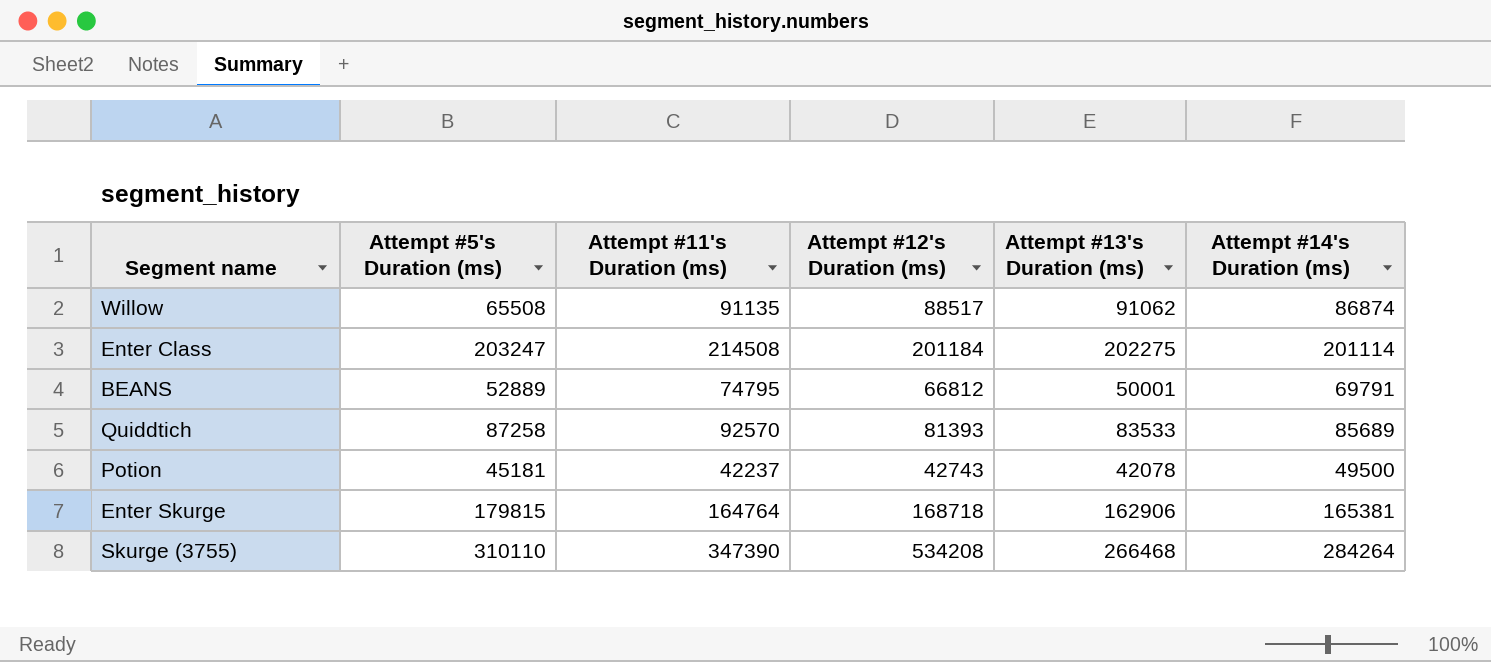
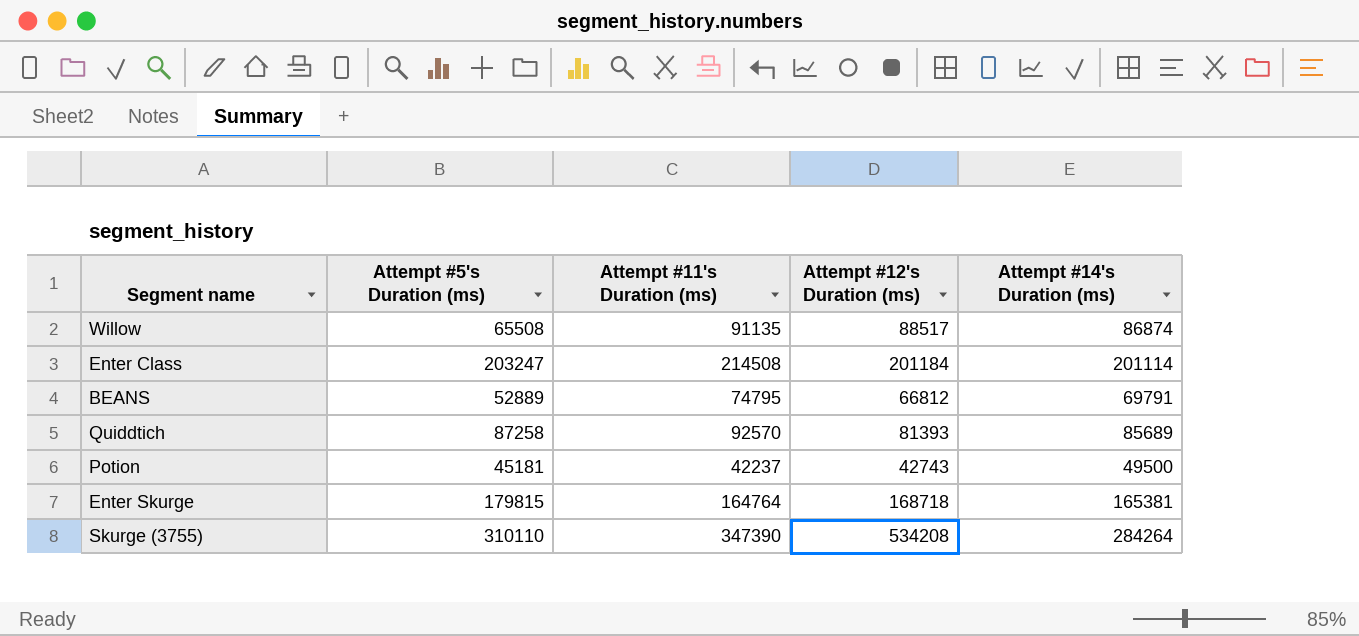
column Attempt #13's Duration (ms) | position: 5 -> none

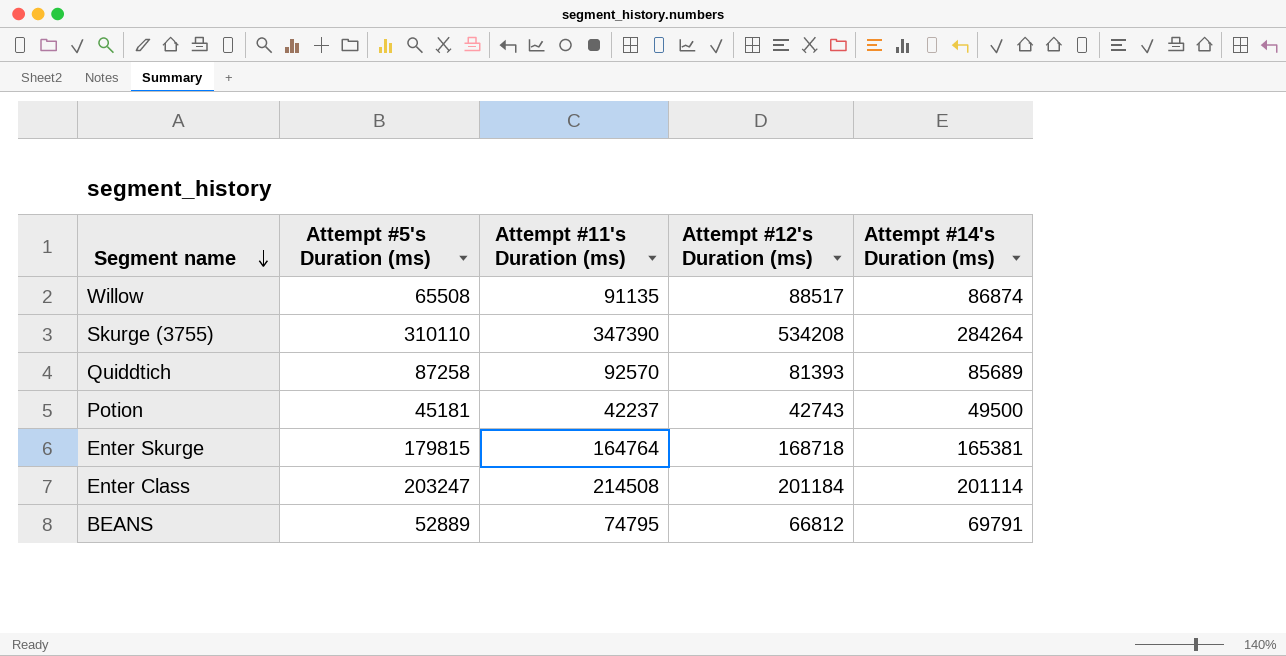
row order: none -> Segment name descending

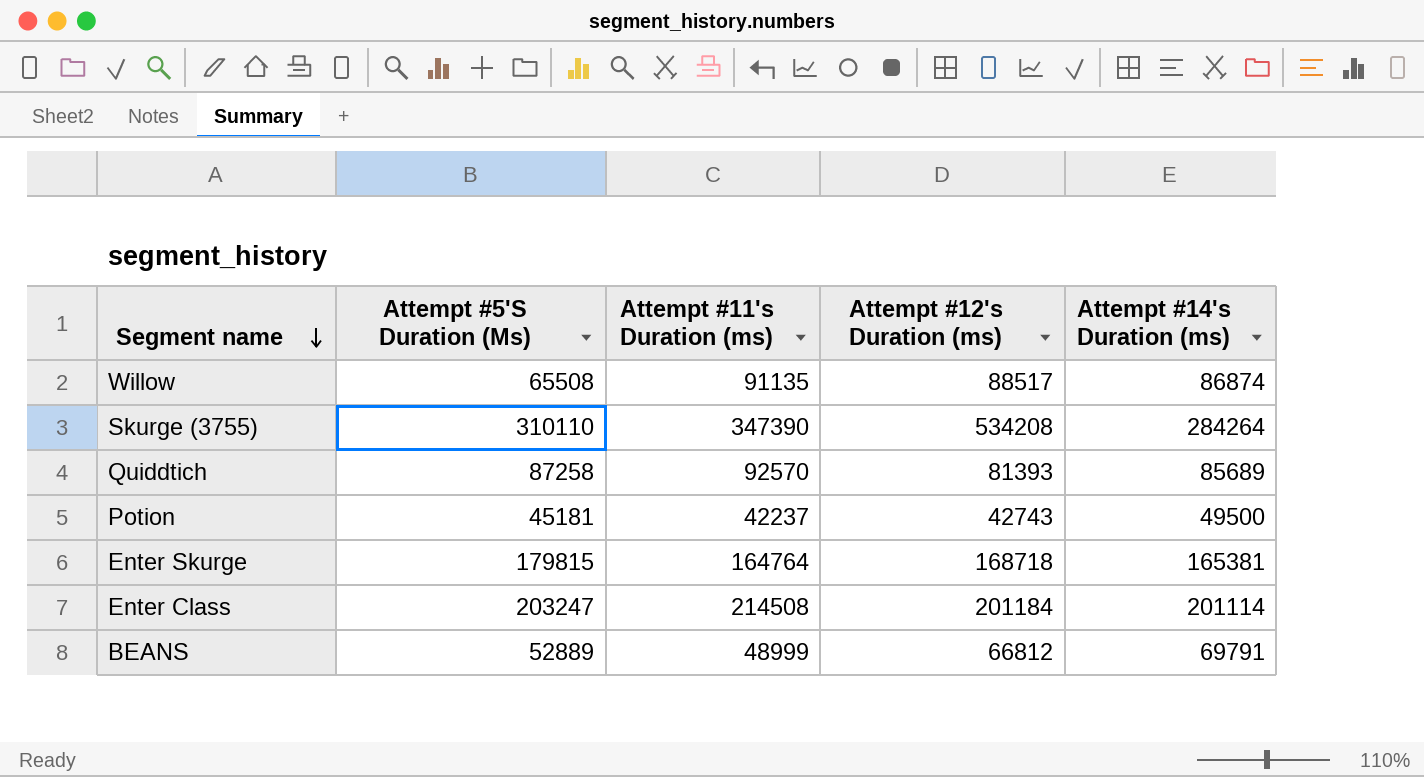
column name: Attempt #5's Duration (ms) -> Attempt #5'S Duration (Ms)
BEANS | Attempt #11's Duration (ms): 74795 -> 48999

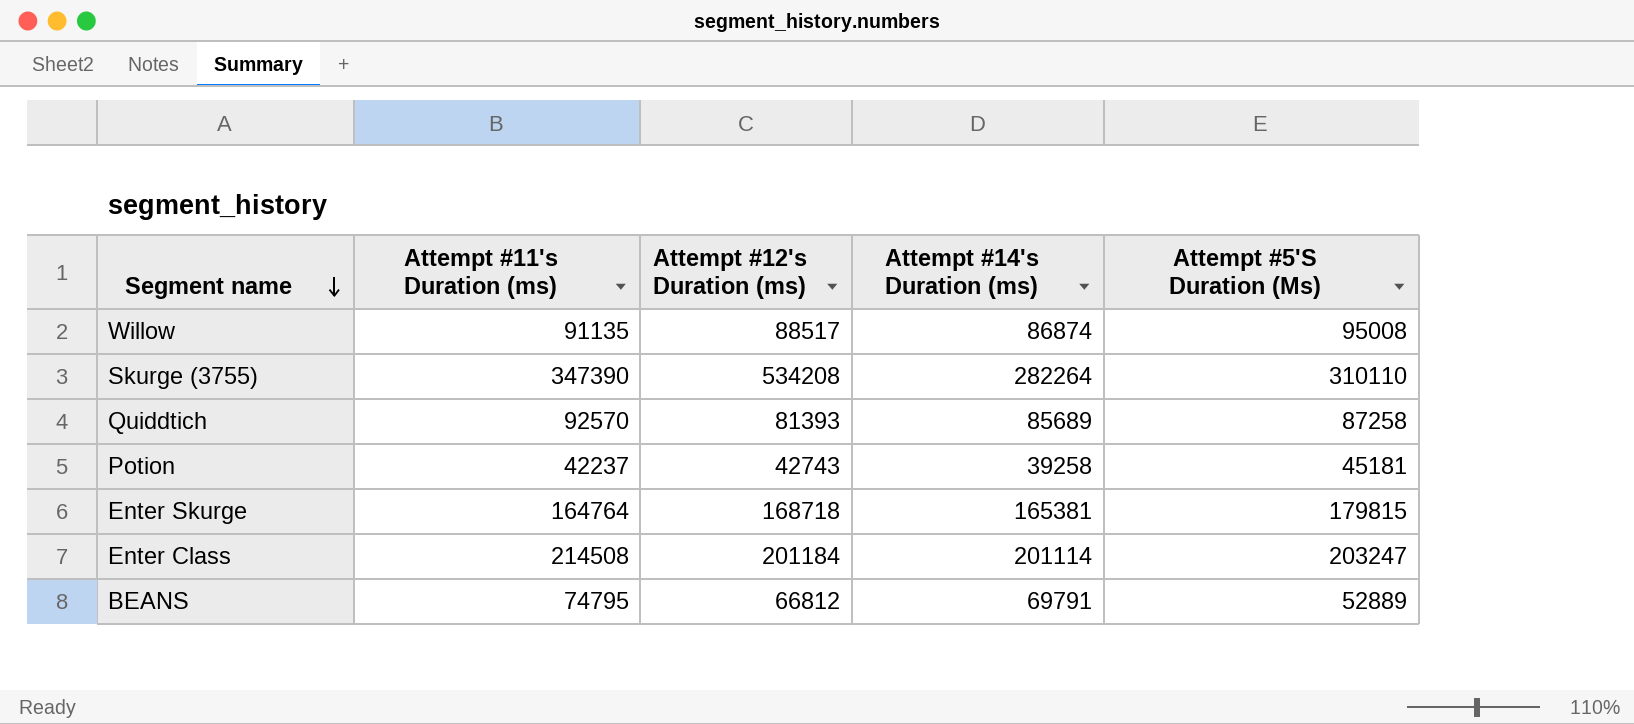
column Attempt #5'S Duration (Ms) | position: 2 -> 5
Willow | Attempt #5'S Duration (Ms): 65508 -> 95008
Skurge (3755) | Attempt #14's Duration (ms): 284264 -> 282264
Potion | Attempt #14's Duration (ms): 49500 -> 39258
BEANS | Attempt #11's Duration (ms): 48999 -> 74795

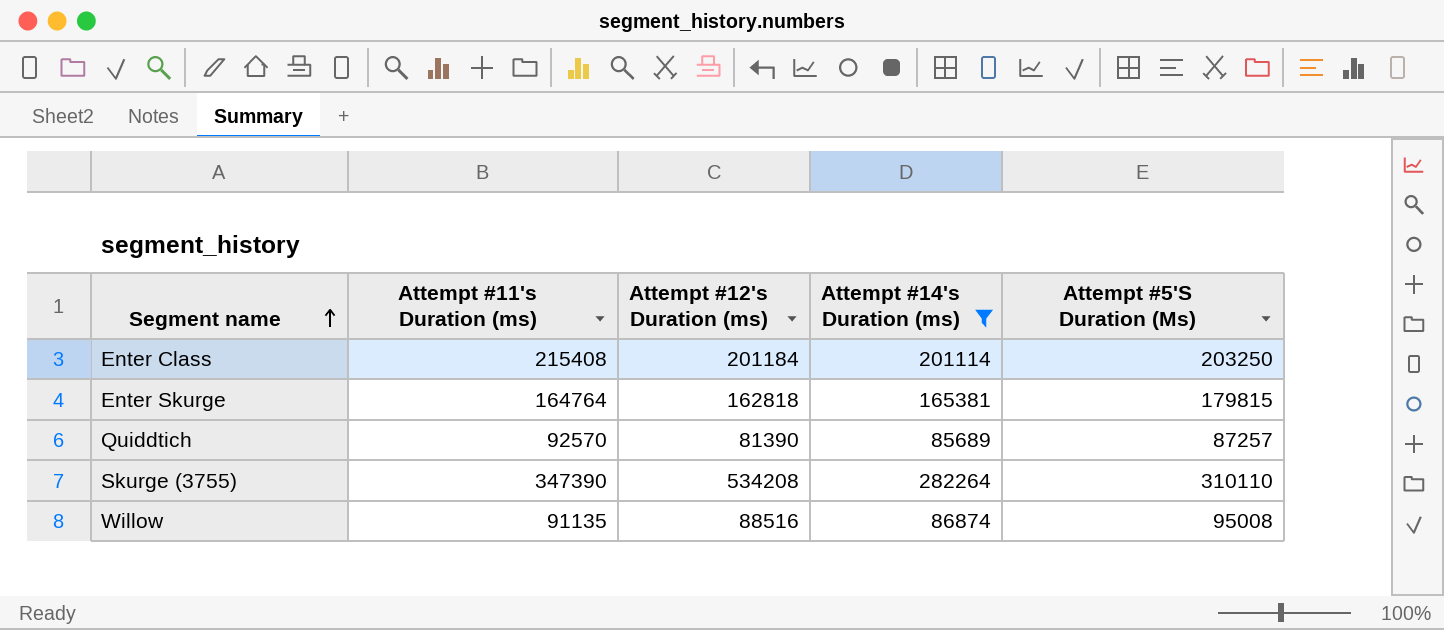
filter: none -> Attempt #14's Duration (ms) >= 85689
row order: Segment name descending -> Segment name ascending
Enter Class | Attempt #11's Duration (ms): 214508 -> 215408
Enter Class | Attempt #5'S Duration (Ms): 203247 -> 203250
Enter Skurge | Attempt #12's Duration (ms): 168718 -> 162818
Quiddtich | Attempt #12's Duration (ms): 81393 -> 81390
Quiddtich | Attempt #5'S Duration (Ms): 87258 -> 87257
Willow | Attempt #12's Duration (ms): 88517 -> 88516

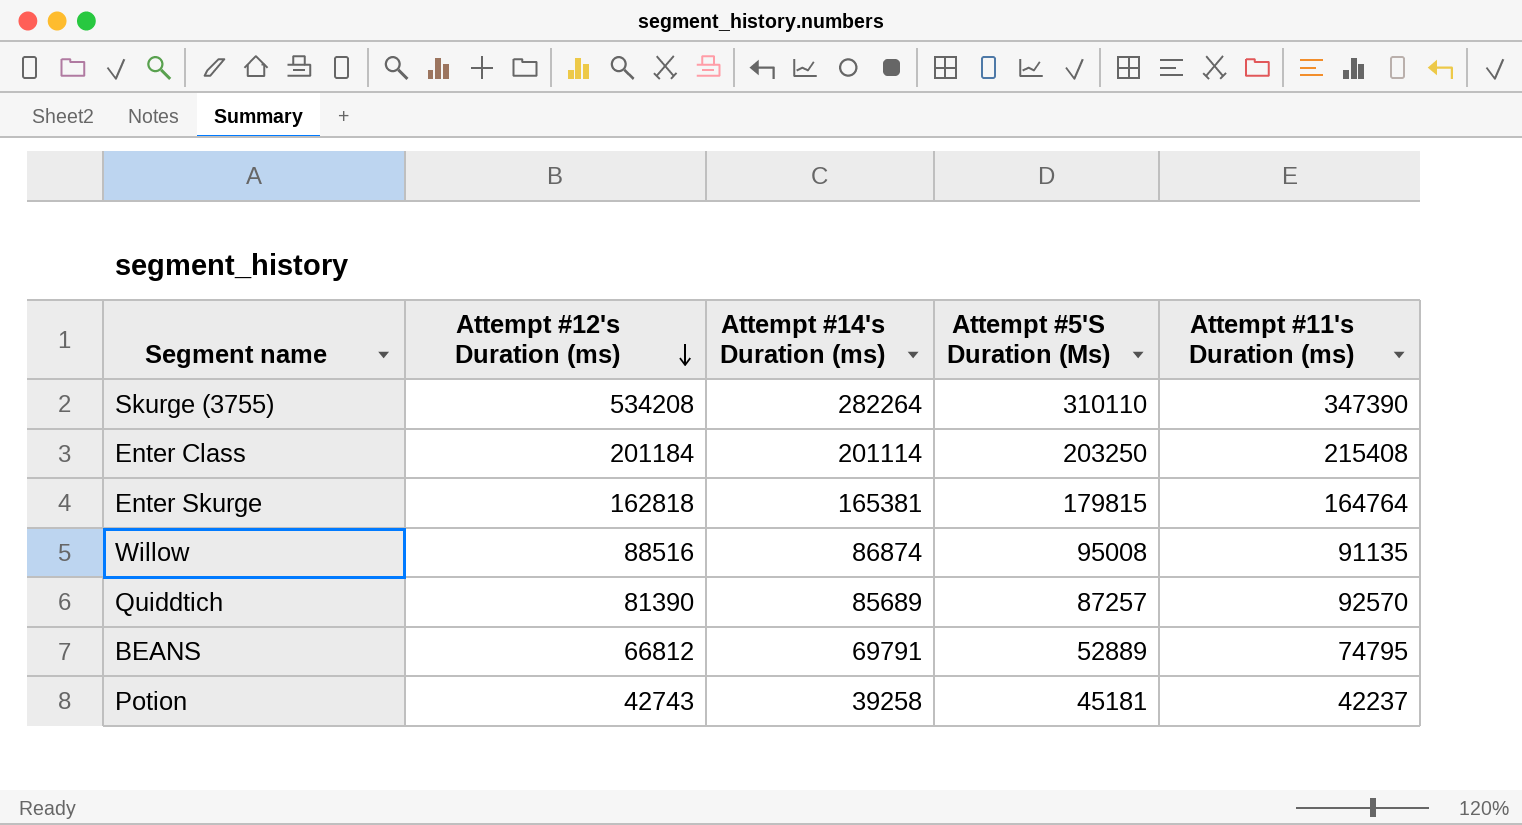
filter: Attempt #14's Duration (ms) >= 85689 -> none
row order: Segment name ascending -> Attempt #12's Duration (ms) descending
column Attempt #11's Duration (ms) | position: 2 -> 5

